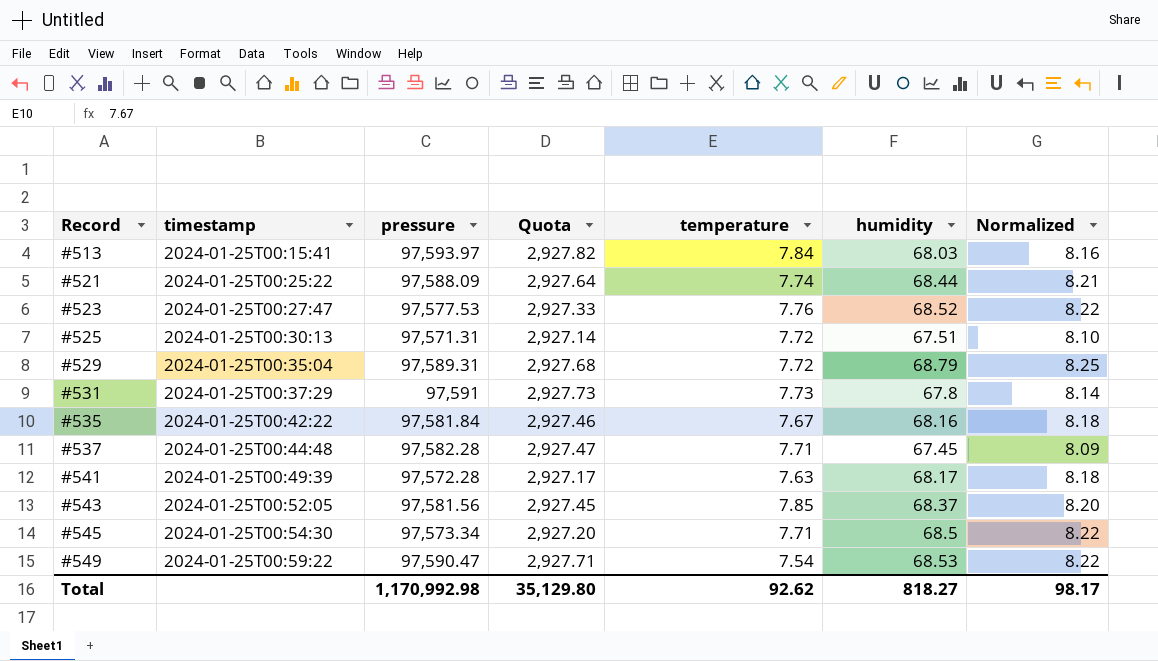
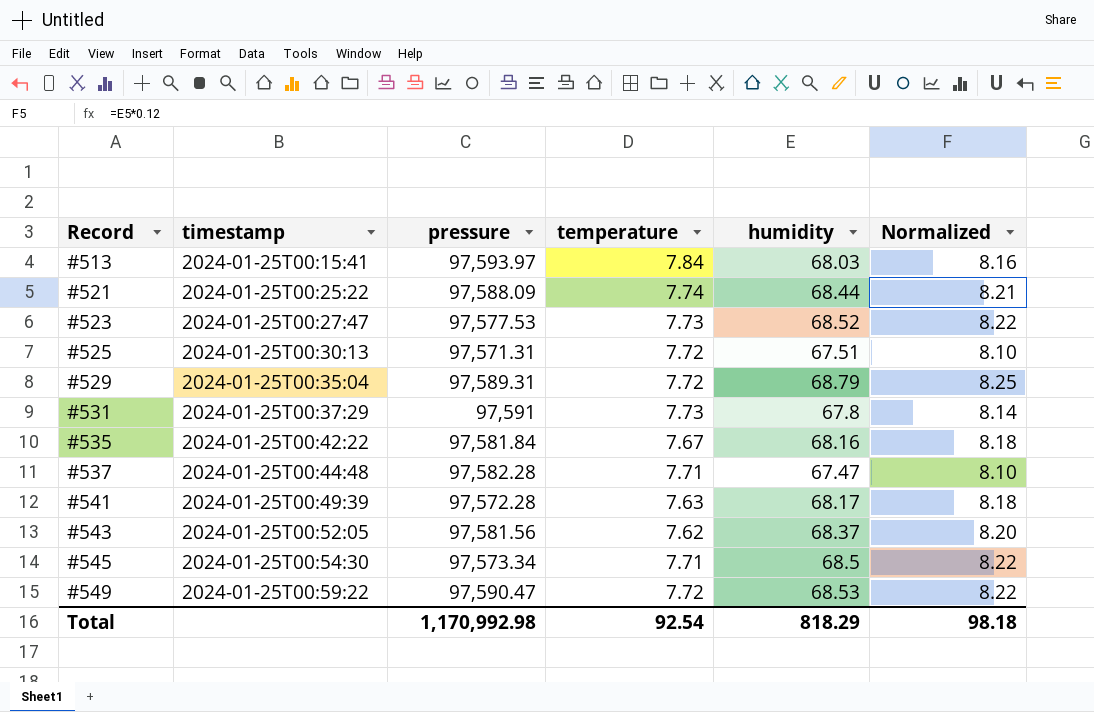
column Quota | formula: [pressure] * 0.03 -> none
#523 | temperature: 7.76 -> 7.73
#537 | humidity: 67.45 -> 67.47
#537 | Normalized: 8.09 -> 8.10
#543 | temperature: 7.85 -> 7.62
#549 | temperature: 7.54 -> 7.72
Total | temperature: 92.62 -> 92.54
Total | humidity: 818.27 -> 818.29
Total | Normalized: 98.17 -> 98.18

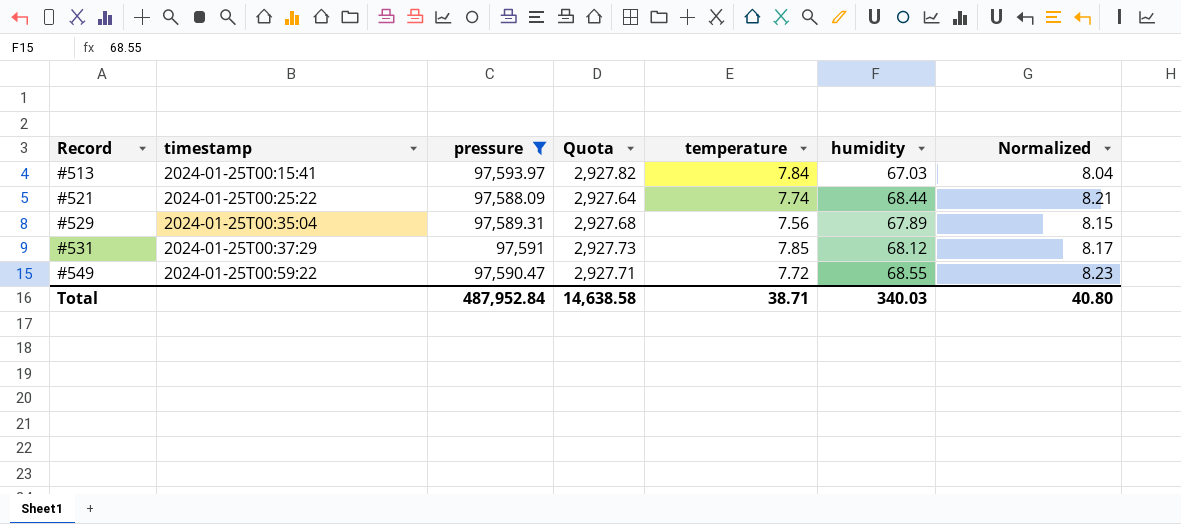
filter: none -> pressure >= 97,588.09
column Quota | formula: none -> [pressure] * 0.03
#513 | humidity: 68.03 -> 67.03
#513 | Normalized: 8.16 -> 8.04
#529 | temperature: 7.72 -> 7.56
#529 | humidity: 68.79 -> 67.89
#529 | Normalized: 8.25 -> 8.15
#531 | temperature: 7.73 -> 7.85
#531 | humidity: 67.8 -> 68.12
#531 | Normalized: 8.14 -> 8.17
#549 | humidity: 68.53 -> 68.55
#549 | Normalized: 8.22 -> 8.23
Total | pressure: 1,170,992.98 -> 487,952.84
Total | temperature: 92.54 -> 38.71
Total | humidity: 818.29 -> 340.03
Total | Normalized: 98.18 -> 40.80

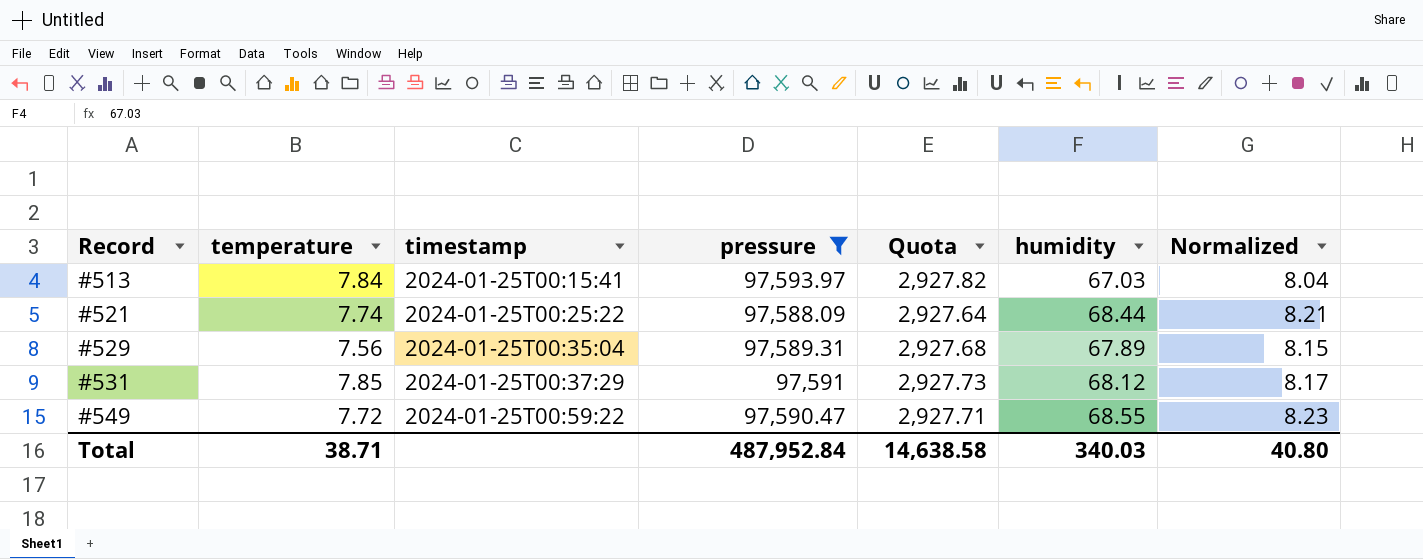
column temperature | position: 5 -> 2

